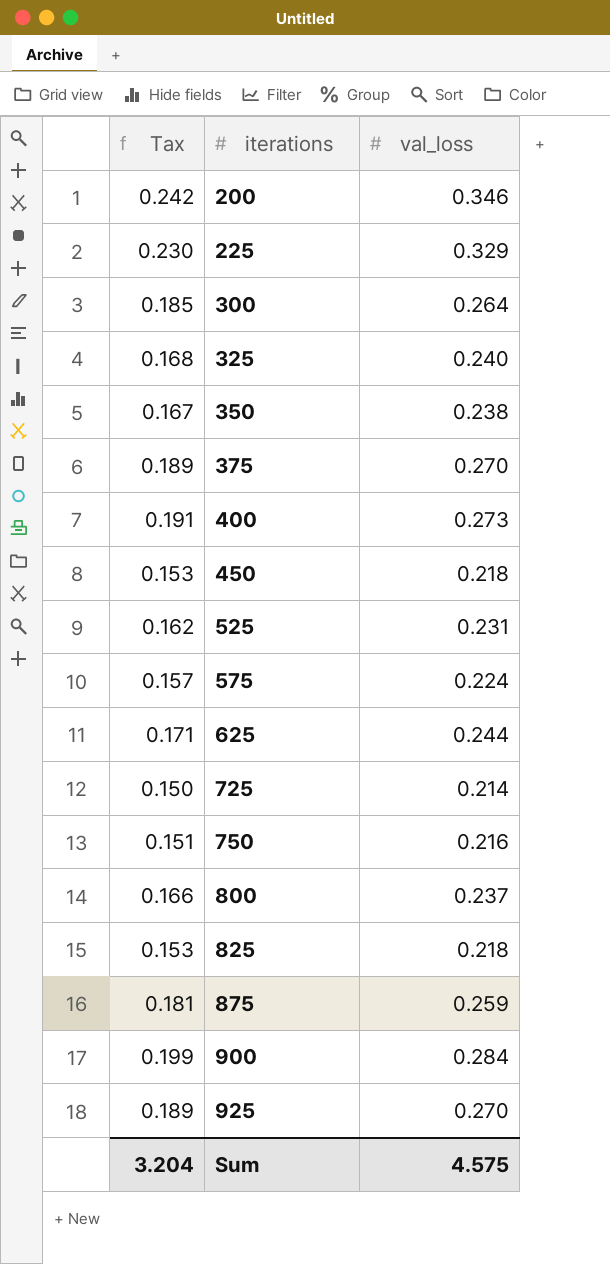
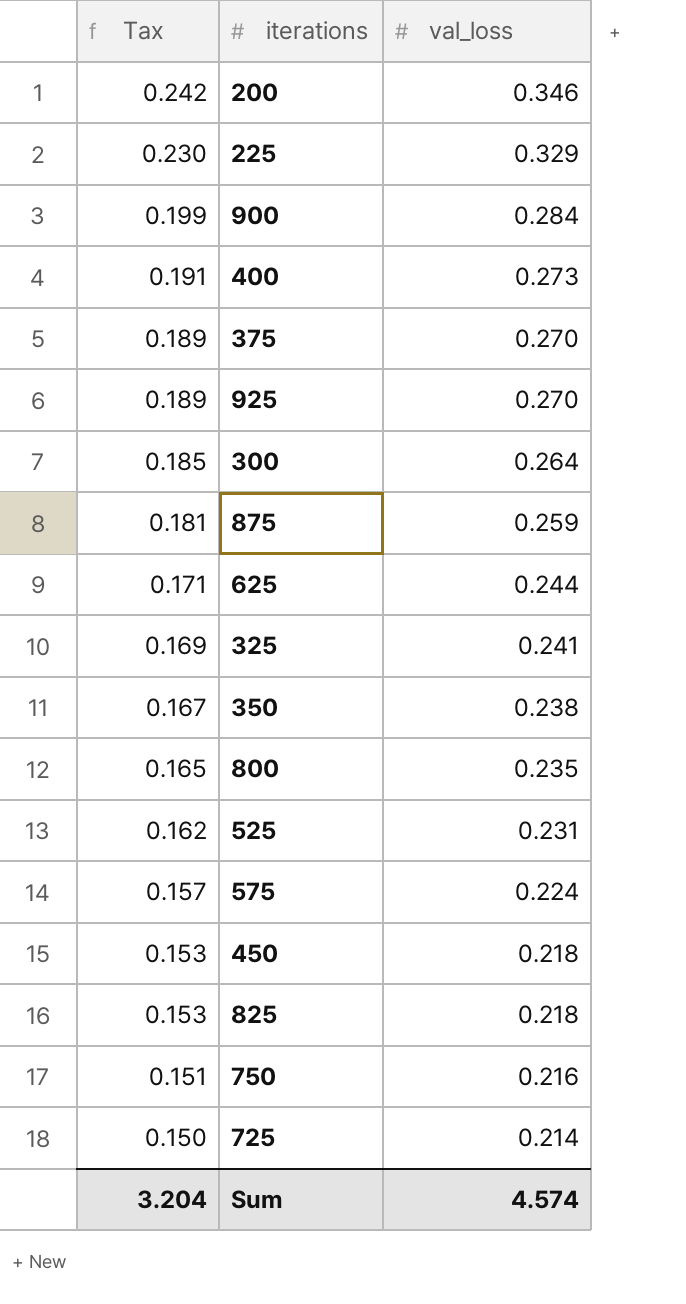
row order: iterations ascending -> Tax descending
325 | Tax: 0.168 -> 0.169
325 | val_loss: 0.240 -> 0.241
800 | Tax: 0.166 -> 0.165
800 | val_loss: 0.237 -> 0.235
Sum | val_loss: 4.575 -> 4.574

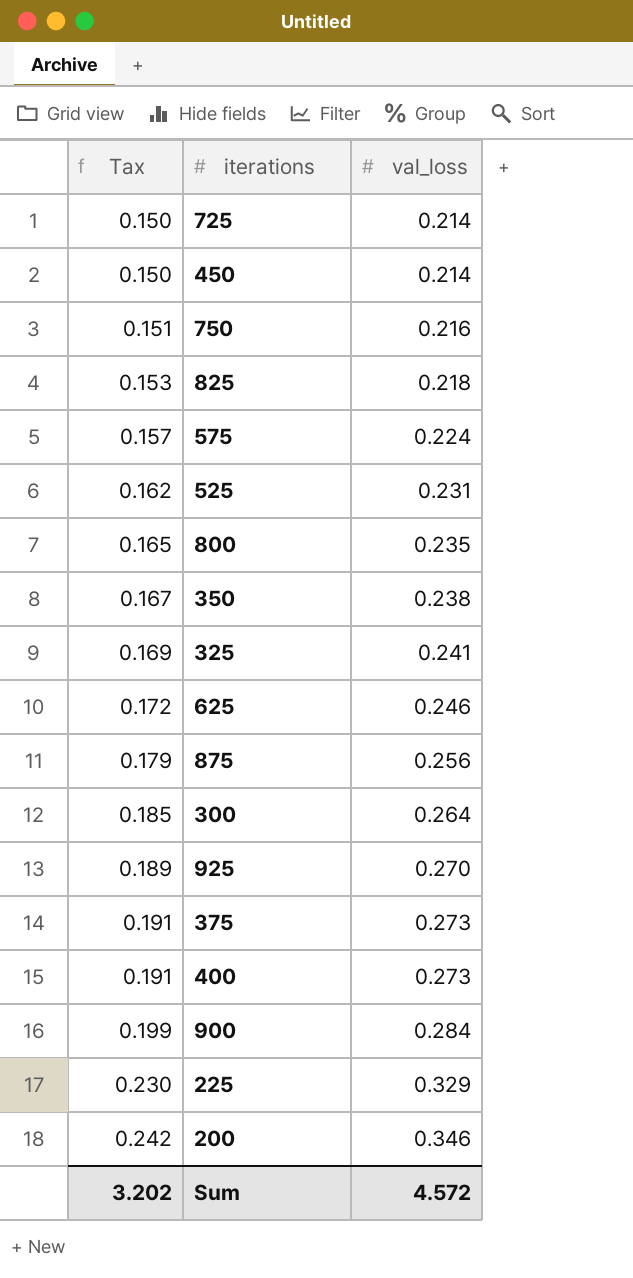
row order: Tax descending -> Tax ascending
450 | Tax: 0.153 -> 0.150
450 | val_loss: 0.218 -> 0.214
625 | Tax: 0.171 -> 0.172
625 | val_loss: 0.244 -> 0.246
875 | Tax: 0.181 -> 0.179
875 | val_loss: 0.259 -> 0.256
375 | Tax: 0.189 -> 0.191
375 | val_loss: 0.270 -> 0.273
Sum | Tax: 3.204 -> 3.202
Sum | val_loss: 4.574 -> 4.572

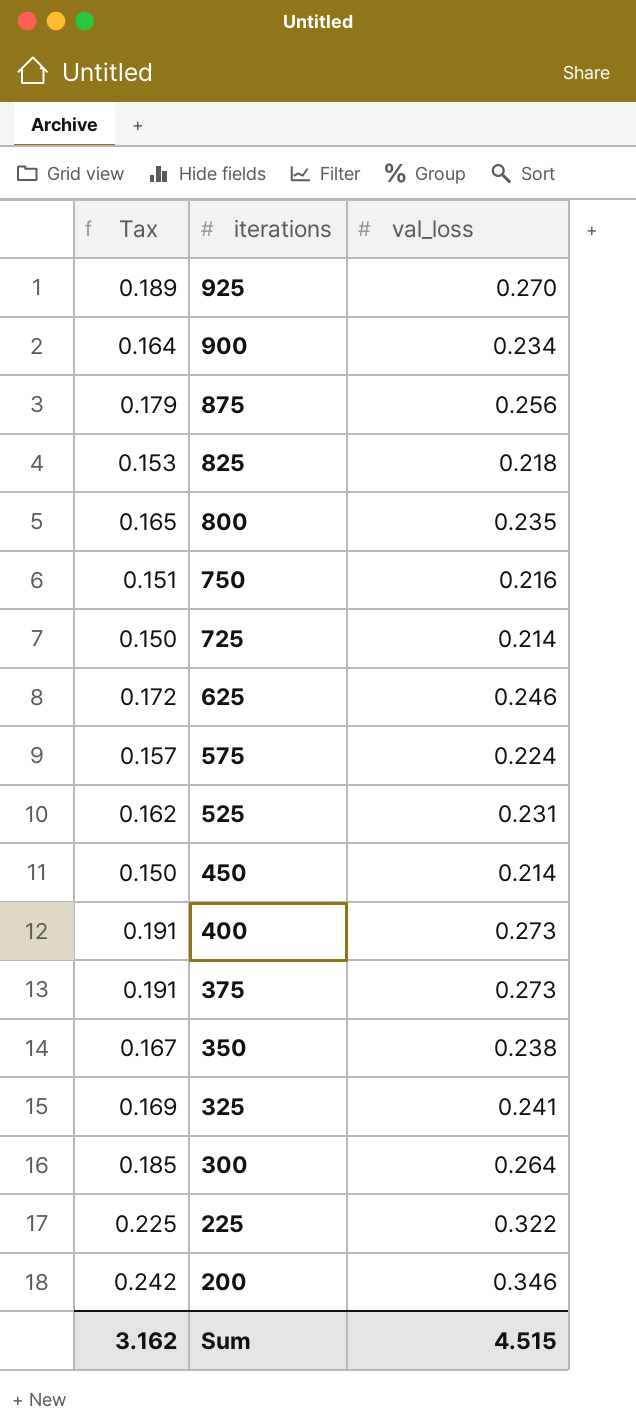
row order: Tax ascending -> iterations descending
900 | Tax: 0.199 -> 0.164
900 | val_loss: 0.284 -> 0.234
225 | Tax: 0.230 -> 0.225
225 | val_loss: 0.329 -> 0.322
Sum | Tax: 3.202 -> 3.162
Sum | val_loss: 4.572 -> 4.515

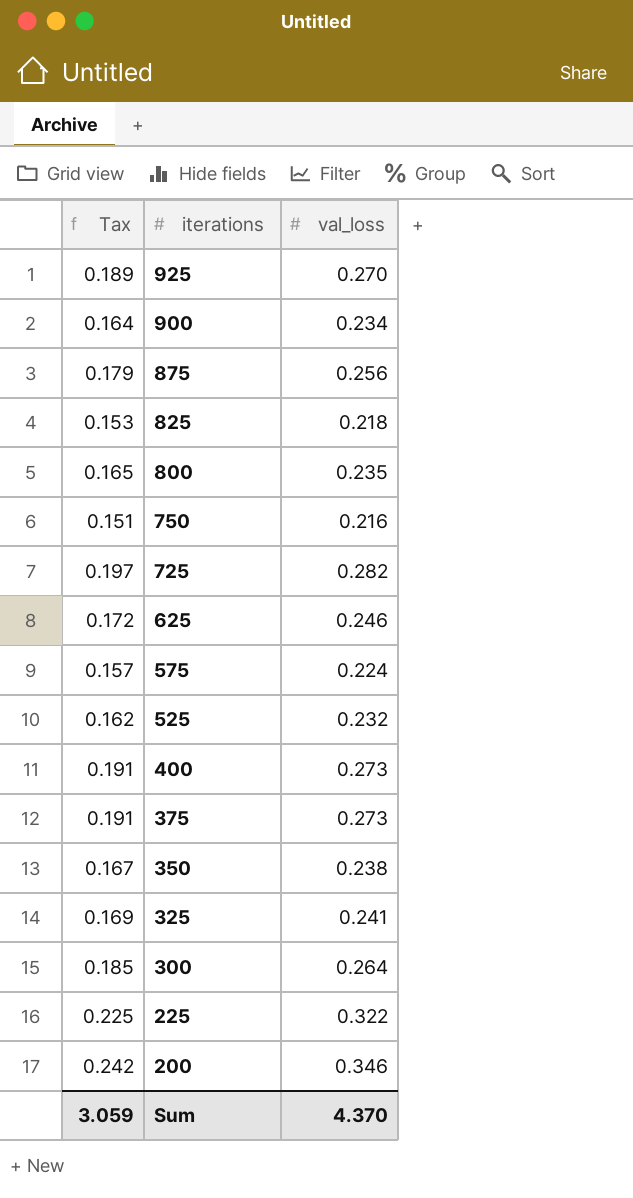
row 450: 0.150 | 0.214 -> none
725 | Tax: 0.150 -> 0.197
725 | val_loss: 0.214 -> 0.282
525 | val_loss: 0.231 -> 0.232
Sum | Tax: 3.162 -> 3.059
Sum | val_loss: 4.515 -> 4.370

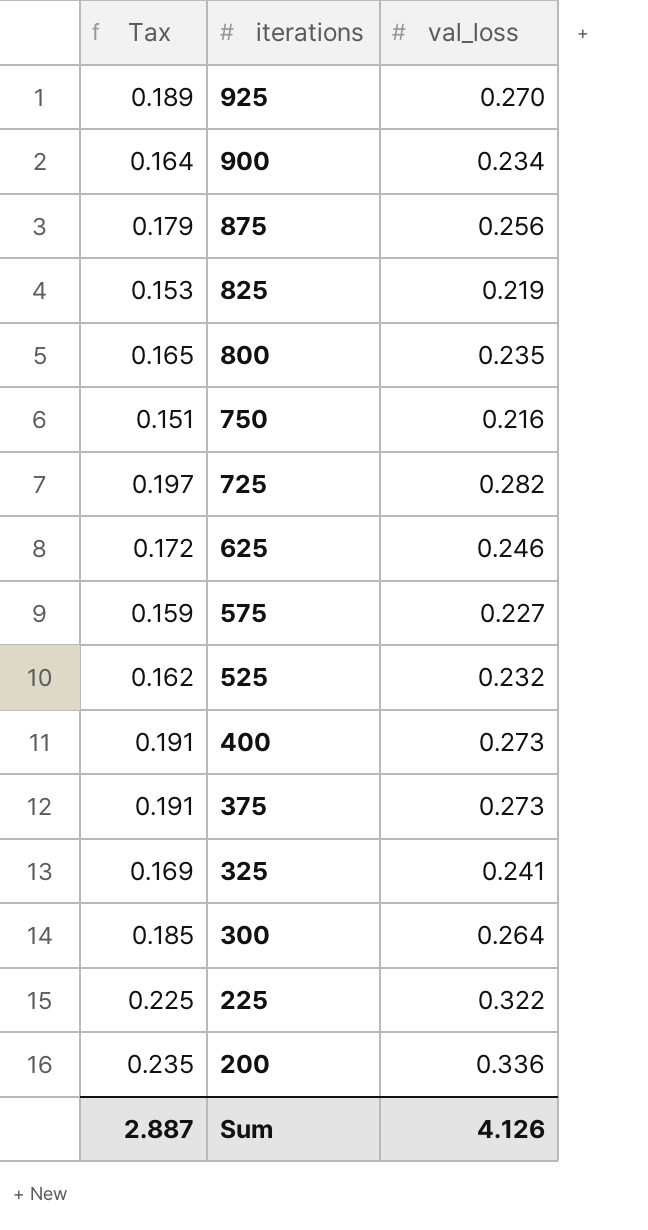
row 350: 0.167 | 0.238 -> none
825 | val_loss: 0.218 -> 0.219
575 | Tax: 0.157 -> 0.159
575 | val_loss: 0.224 -> 0.227
200 | Tax: 0.242 -> 0.235
200 | val_loss: 0.346 -> 0.336
Sum | Tax: 3.059 -> 2.887
Sum | val_loss: 4.370 -> 4.126

